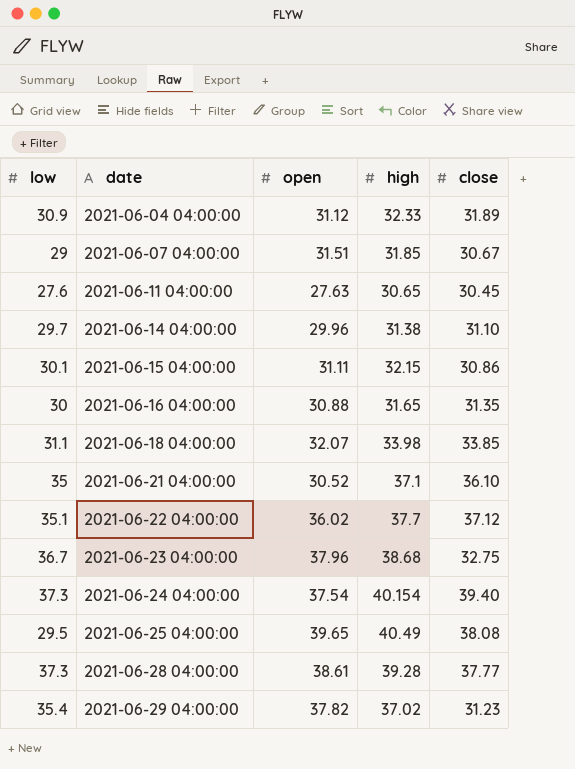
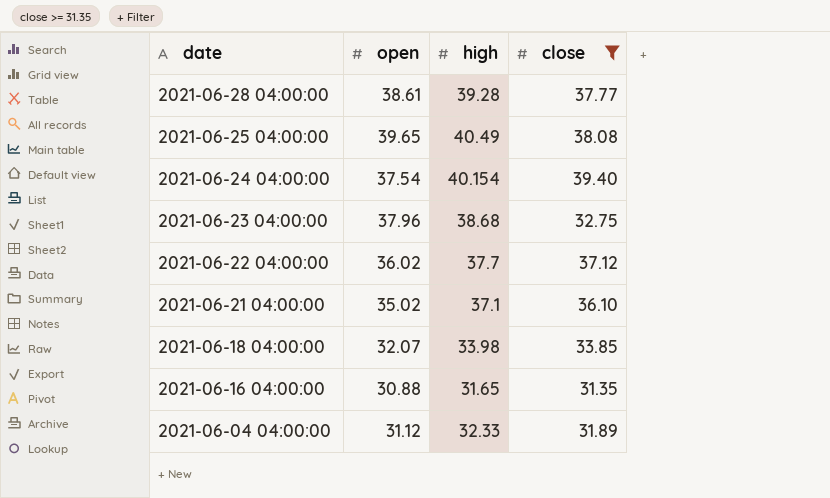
filter: none -> close >= 31.35
row order: date ascending -> date descending
column low | position: 1 -> none
2021-06-21 04:00:00 | open: 30.52 -> 35.02

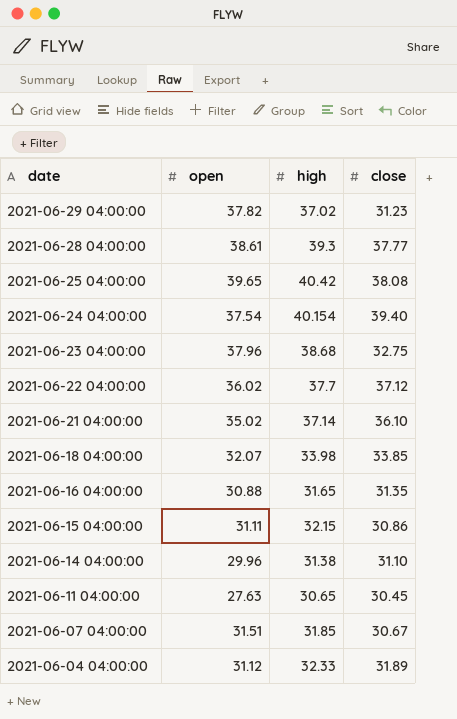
filter: close >= 31.35 -> none
2021-06-28 04:00:00 | high: 39.28 -> 39.3
2021-06-25 04:00:00 | high: 40.49 -> 40.42
2021-06-21 04:00:00 | high: 37.1 -> 37.14

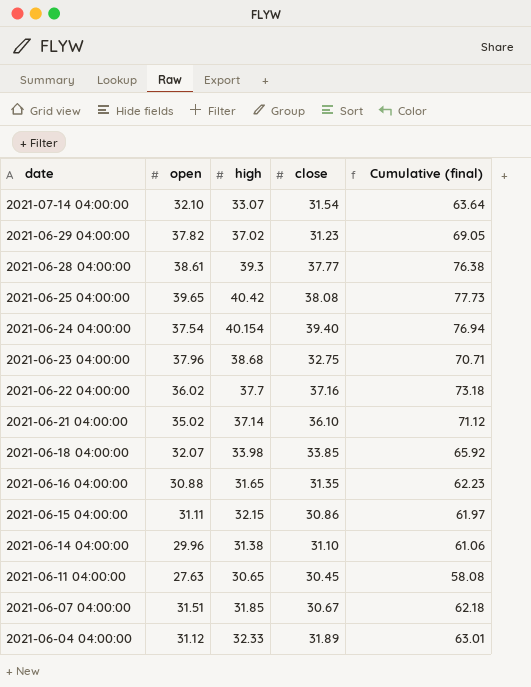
column Cumulative (final) | formula: none -> [open] + [close]
row 2021-07-14 04:00:00: none -> 32.10 | 33.07 | 31.54 | 63.64
2021-06-22 04:00:00 | close: 37.12 -> 37.16

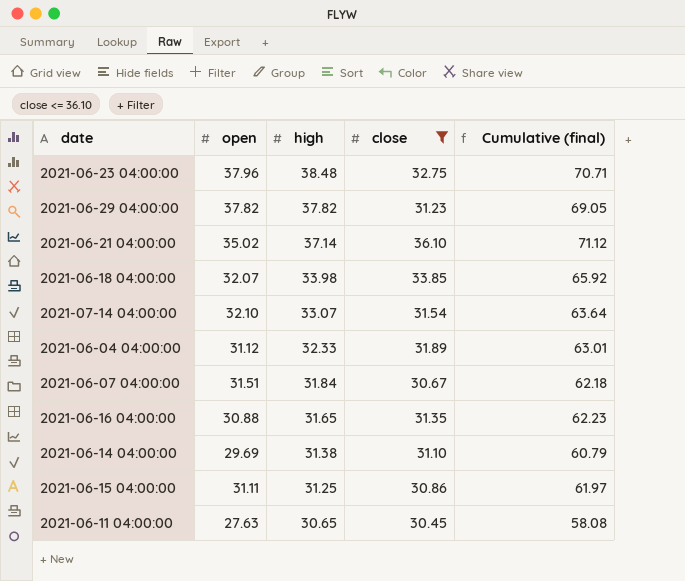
filter: none -> close <= 36.10
row order: date descending -> high descending
2021-06-23 04:00:00 | high: 38.68 -> 38.48
2021-06-29 04:00:00 | high: 37.02 -> 37.82
2021-06-07 04:00:00 | high: 31.85 -> 31.84
2021-06-14 04:00:00 | open: 29.96 -> 29.69
2021-06-14 04:00:00 | Cumulative (final): 61.06 -> 60.79
2021-06-15 04:00:00 | high: 32.15 -> 31.25

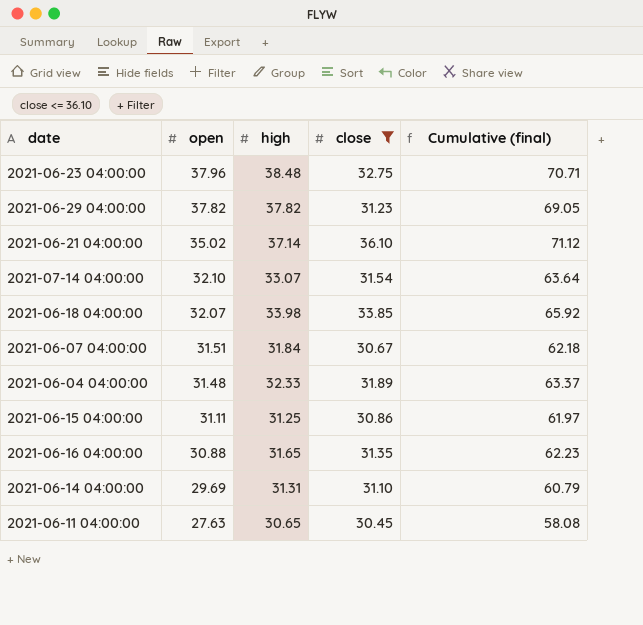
row order: high descending -> open descending
2021-06-04 04:00:00 | open: 31.12 -> 31.48
2021-06-04 04:00:00 | Cumulative (final): 63.01 -> 63.37
2021-06-14 04:00:00 | high: 31.38 -> 31.31

